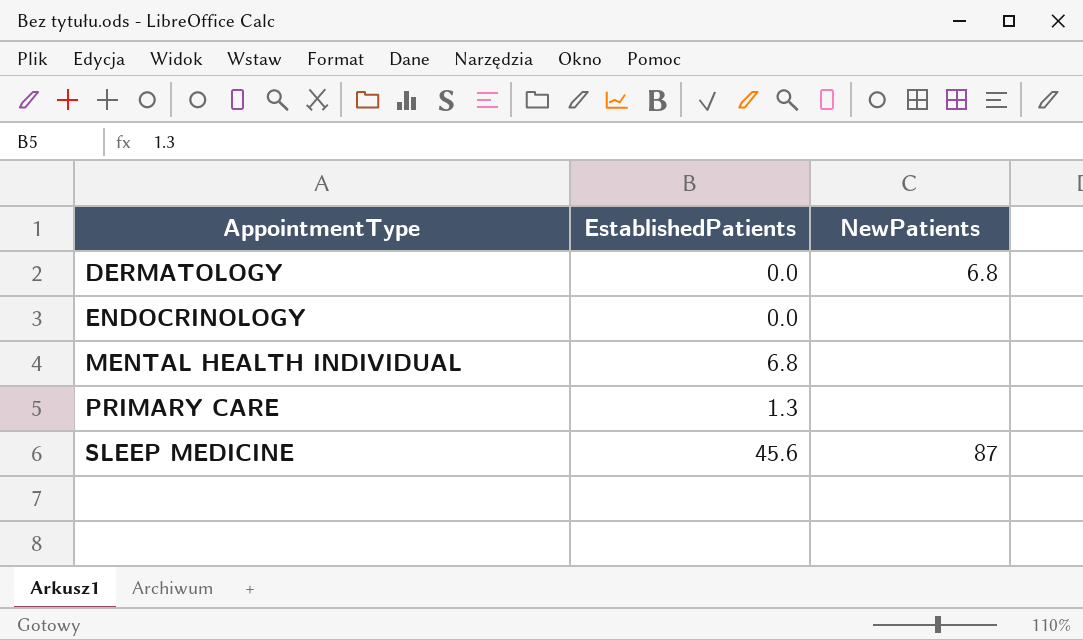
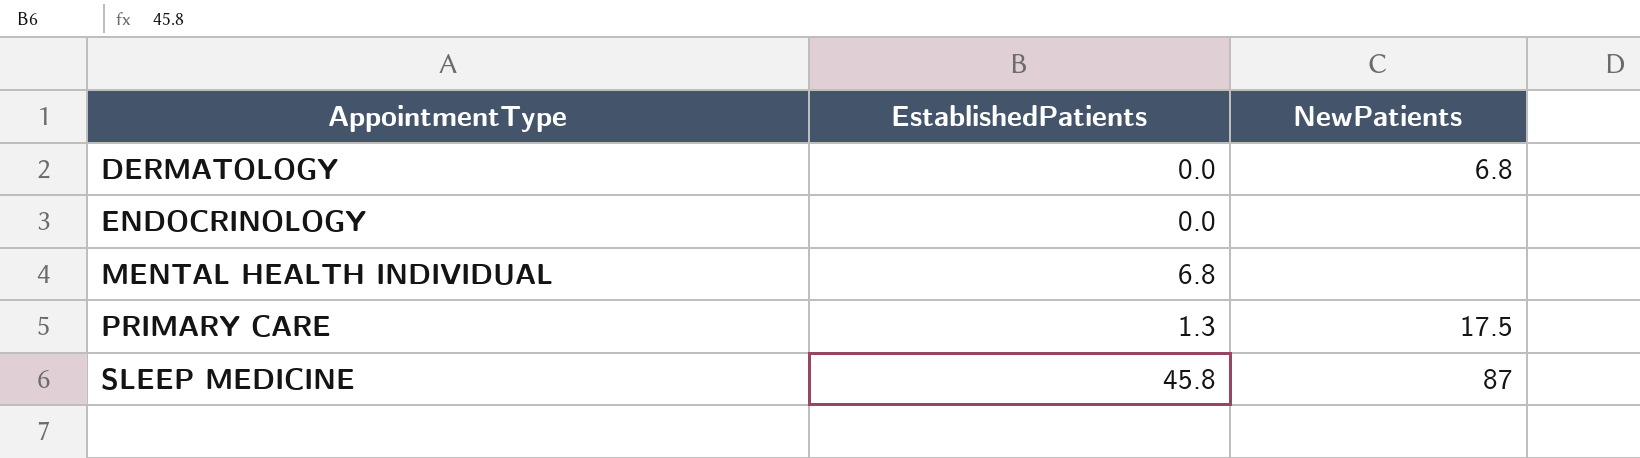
PRIMARY CARE | NewPatients: none -> 17.5
SLEEP MEDICINE | EstablishedPatients: 45.6 -> 45.8

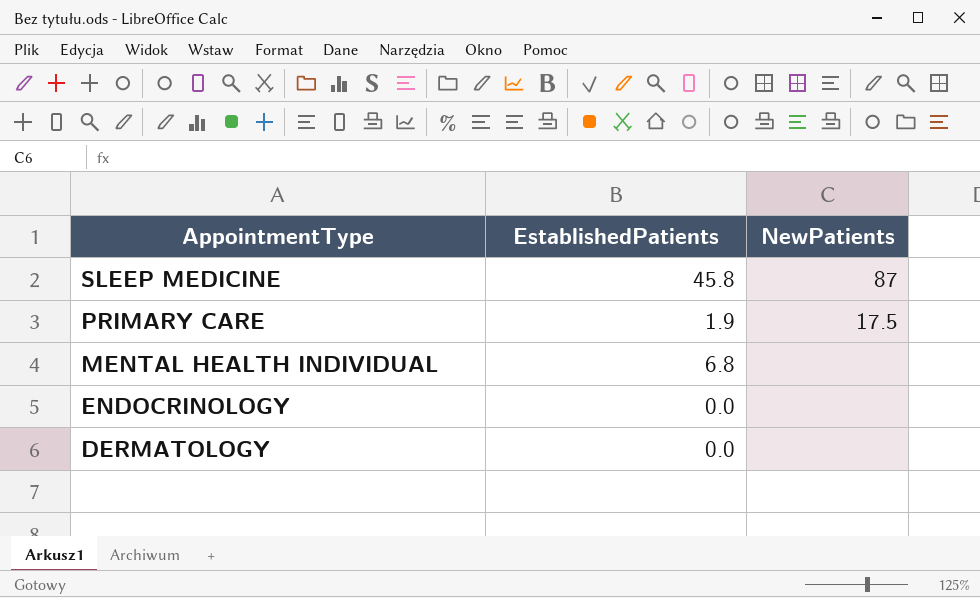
row order: AppointmentType ascending -> AppointmentType descending
PRIMARY CARE | EstablishedPatients: 1.3 -> 1.9
DERMATOLOGY | NewPatients: 6.8 -> none

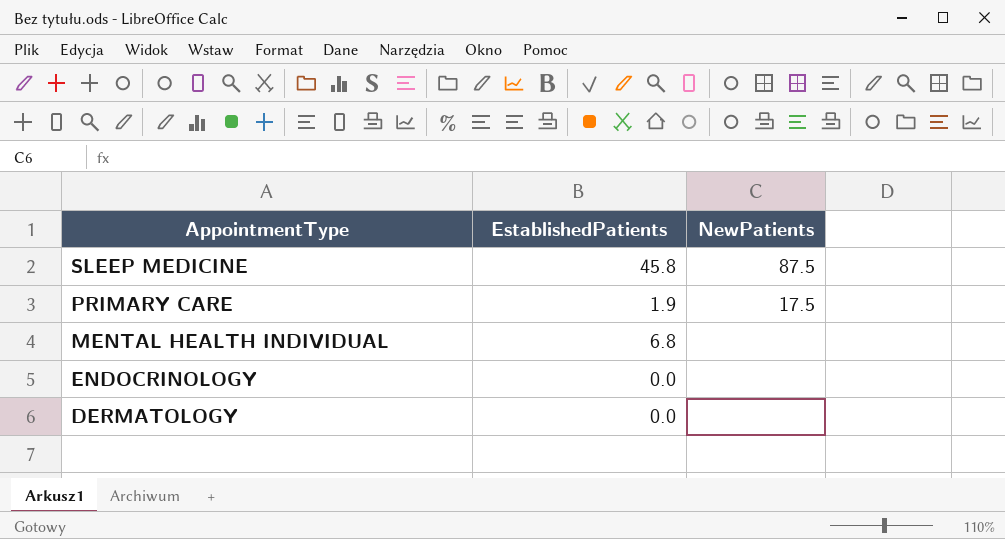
SLEEP MEDICINE | NewPatients: 87 -> 87.5

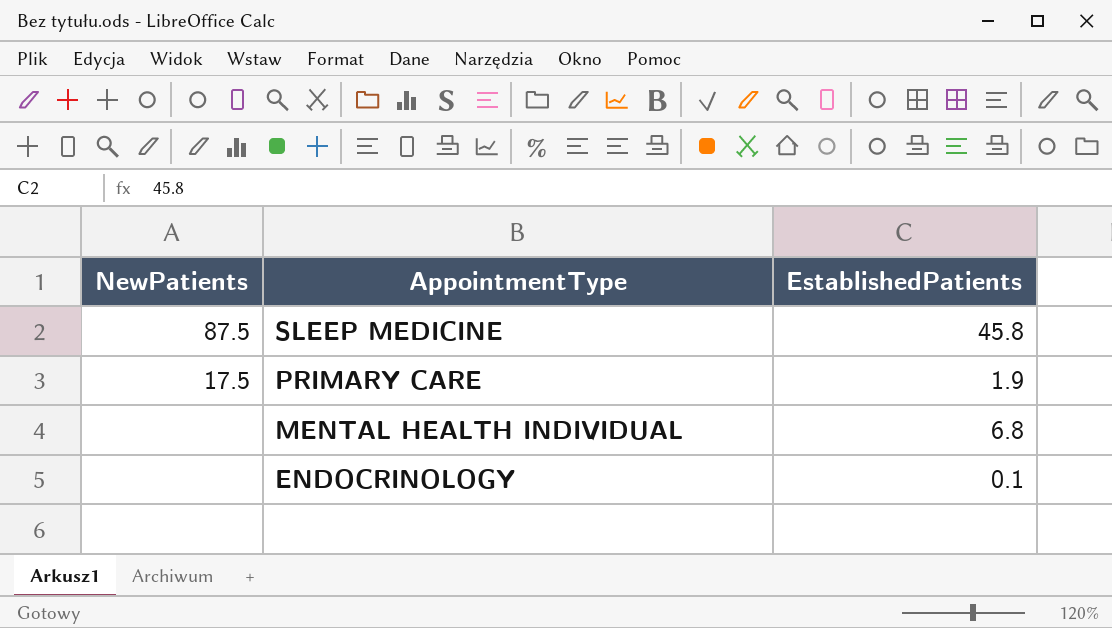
column NewPatients | position: 3 -> 1
row DERMATOLOGY: 0.0 | none -> none
ENDOCRINOLOGY | EstablishedPatients: 0.0 -> 0.1

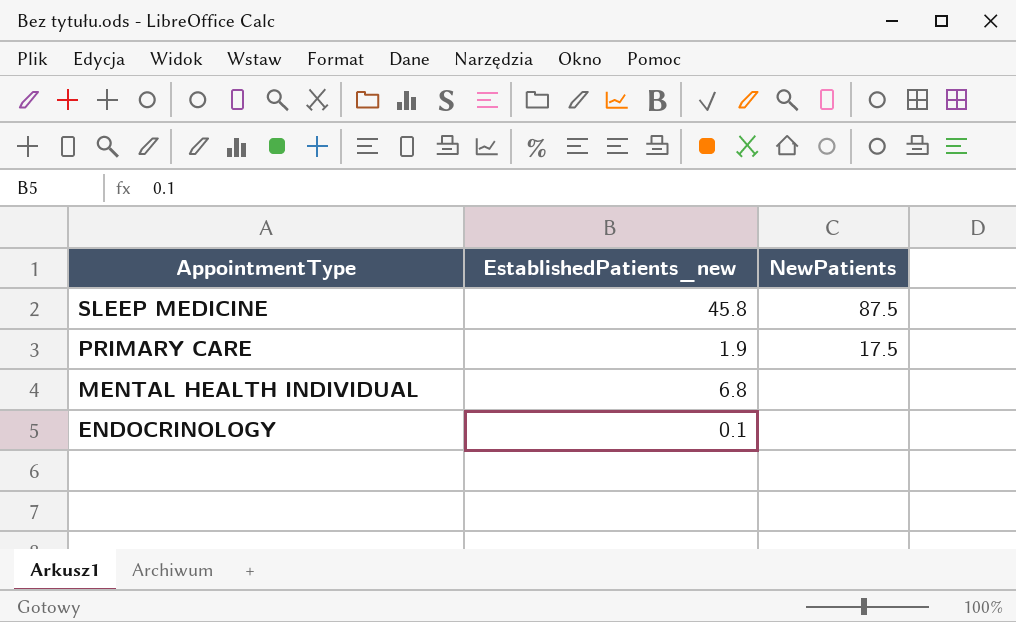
column name: EstablishedPatients -> EstablishedPatients_new
column NewPatients | position: 1 -> 3

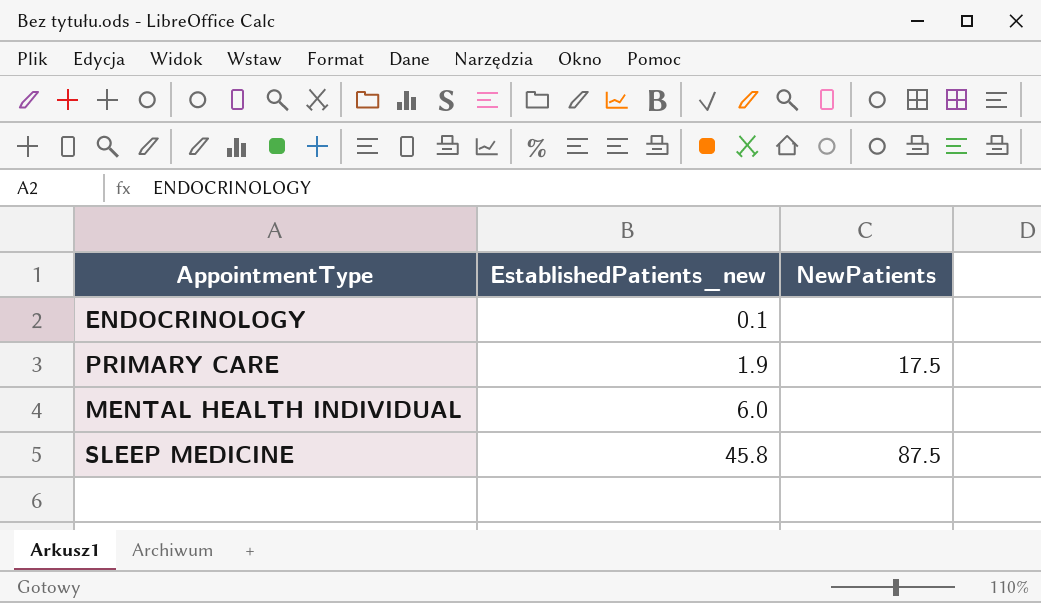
row order: AppointmentType descending -> EstablishedPatients_new ascending
MENTAL HEALTH INDIVIDUAL | EstablishedPatients_new: 6.8 -> 6.0

